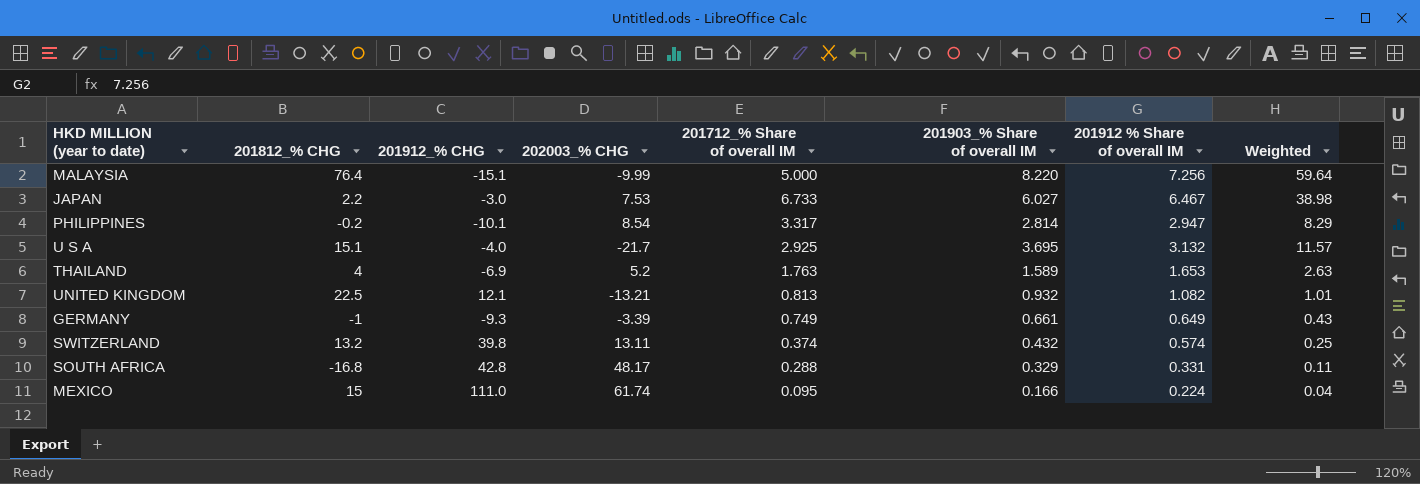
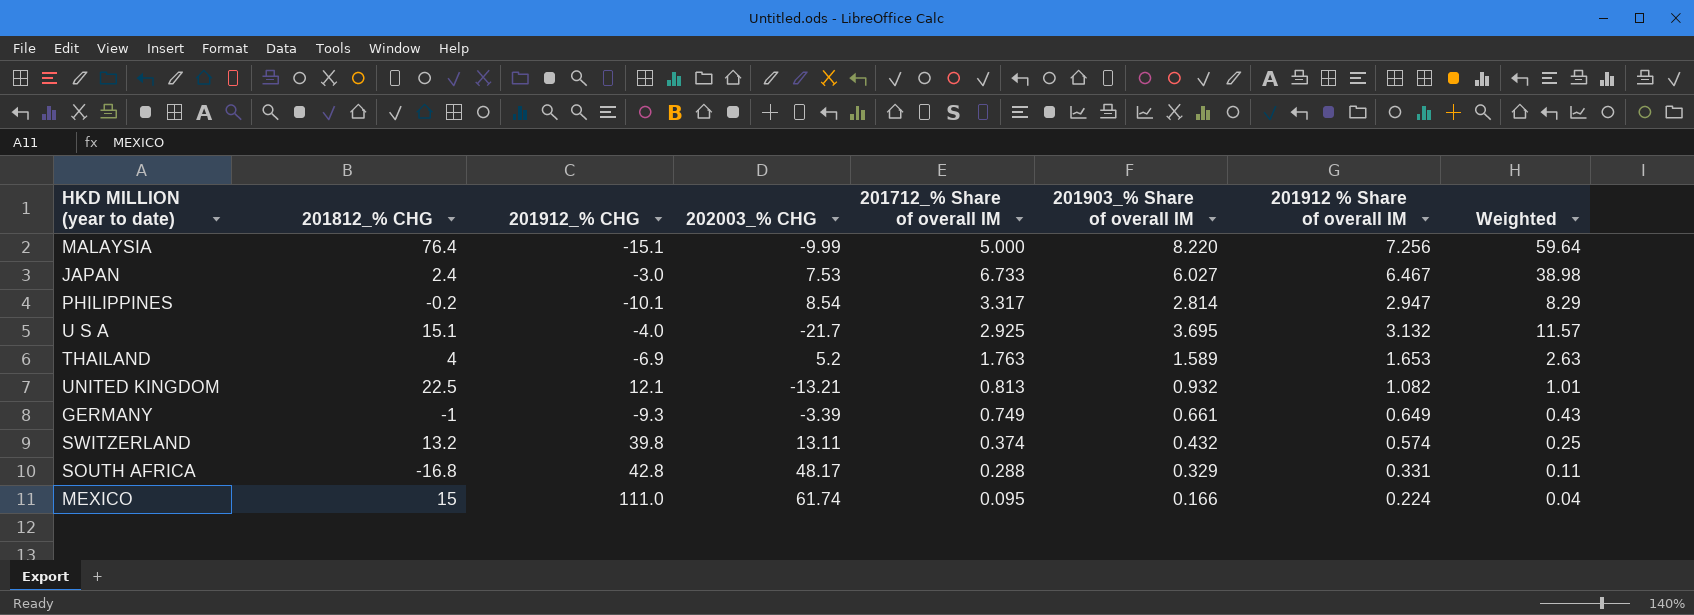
JAPAN | 201812_% CHG: 2.2 -> 2.4

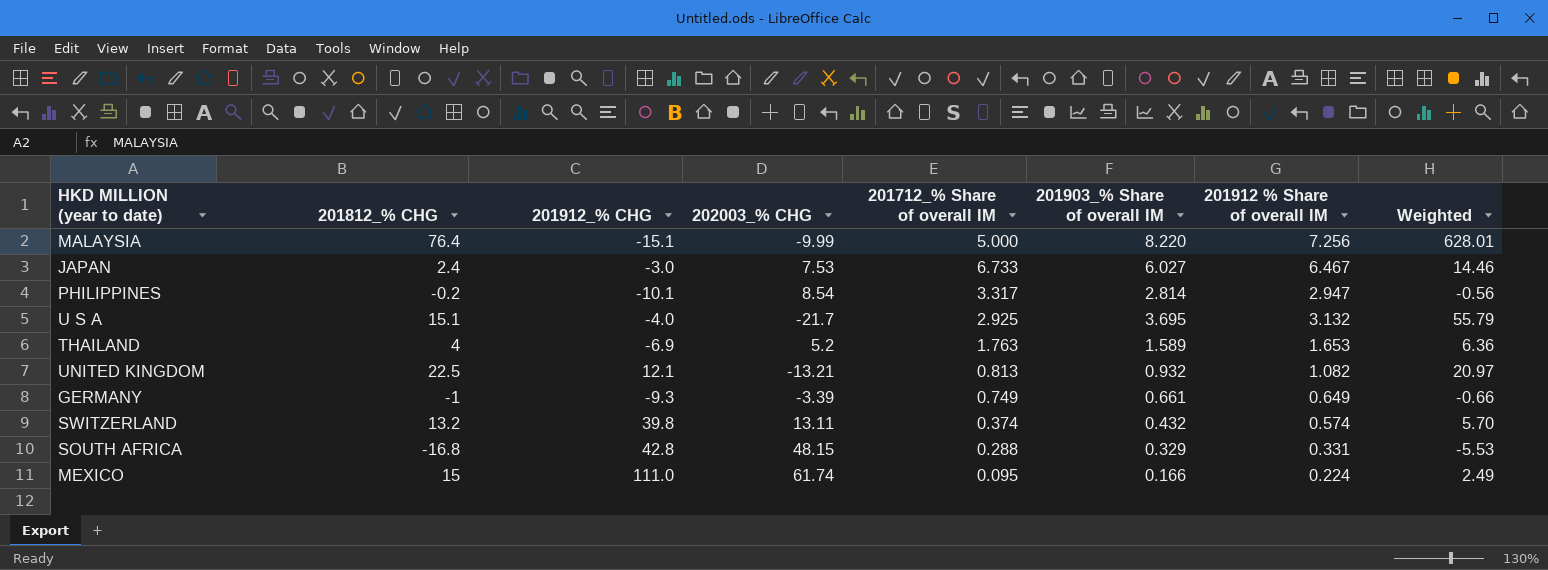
column Weighted | formula: [201903_% Share of overall IM] * [201912 % Share of overall IM] -> [201812_% CHG] * [201903_% Share of overall IM]
SOUTH AFRICA | 202003_% CHG: 48.17 -> 48.15

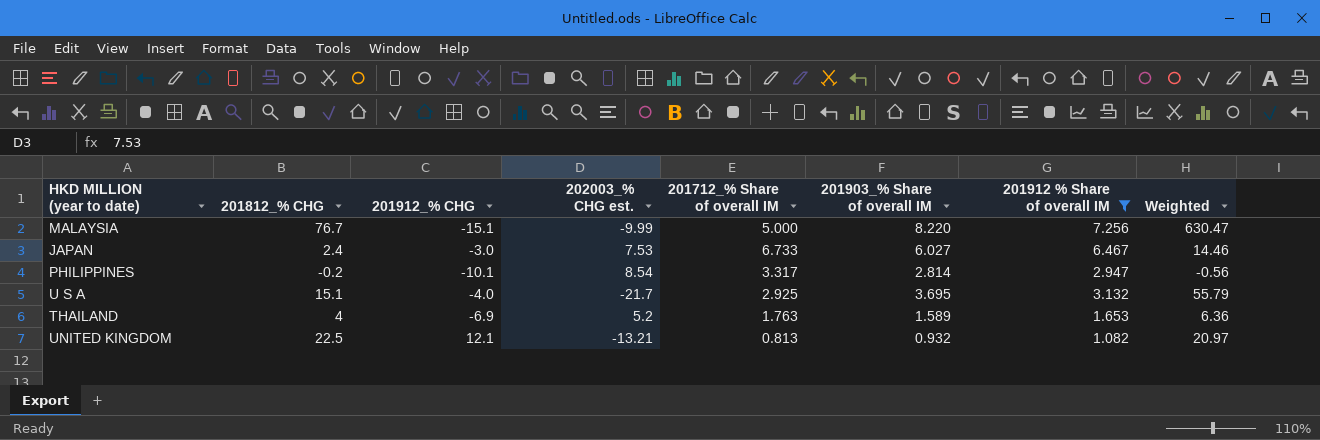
filter: none -> 201912 % Share of overall IM >= 1.082
column name: 202003_% CHG -> 202003_% CHG est.
MALAYSIA | 201812_% CHG: 76.4 -> 76.7
MALAYSIA | Weighted: 628.01 -> 630.47

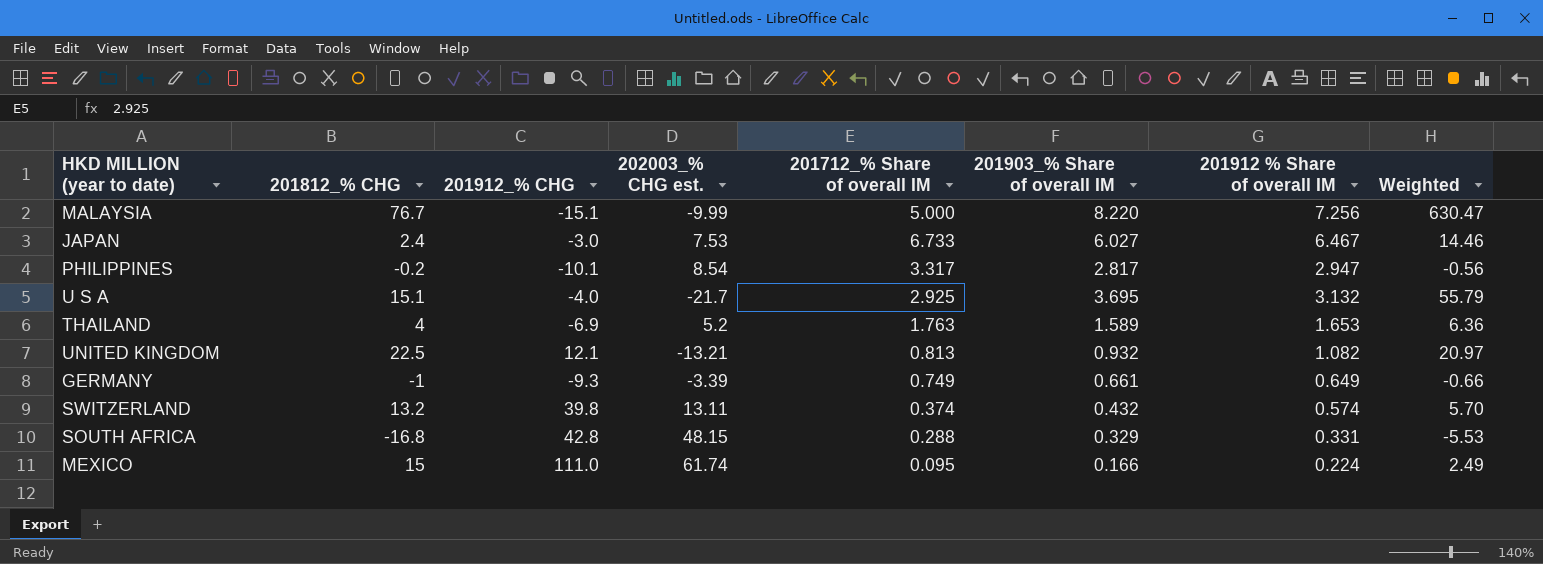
filter: 201912 % Share of overall IM >= 1.082 -> none
PHILIPPINES | 201903_% Share of overall IM: 2.814 -> 2.817

